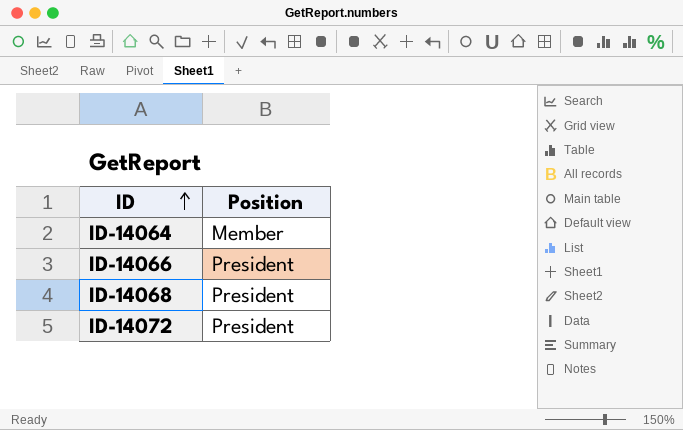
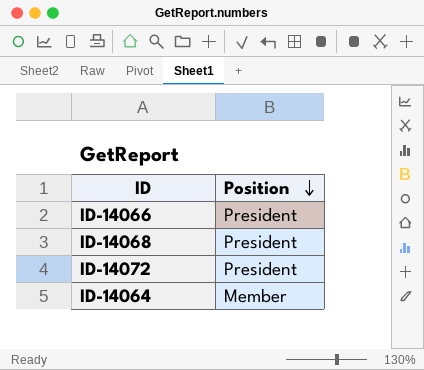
row order: ID ascending -> Position descending

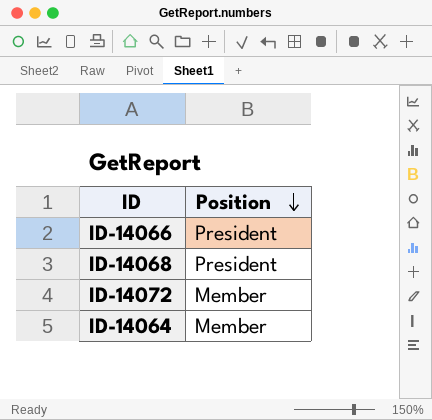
ID-14072 | Position: President -> Member

